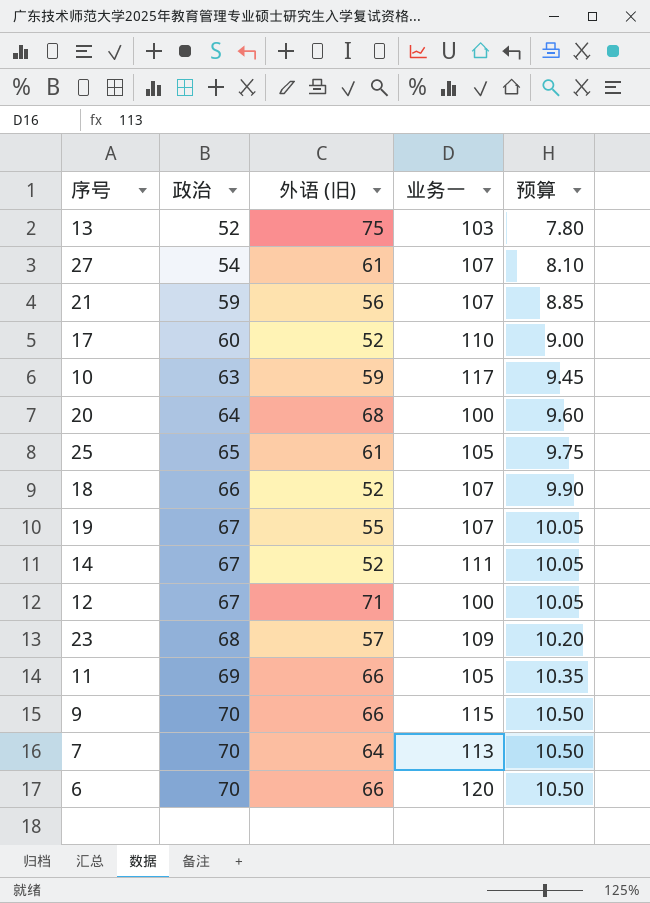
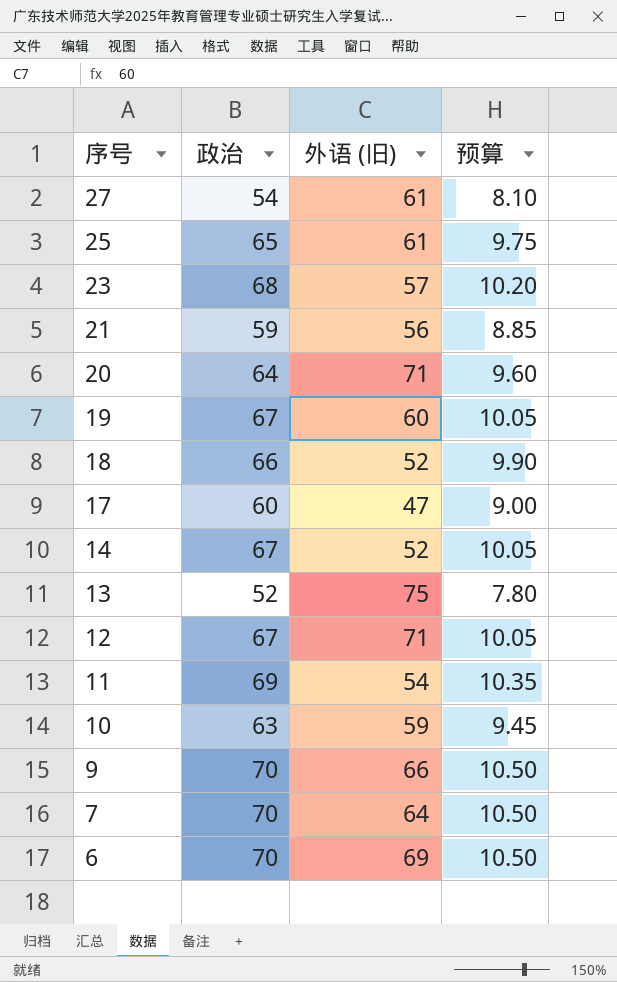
row order: 政治 ascending -> 序号 descending
column 业务一 | position: 4 -> none
20 | 外语 (旧): 68 -> 71
19 | 外语 (旧): 55 -> 60
17 | 外语 (旧): 52 -> 47
11 | 外语 (旧): 66 -> 54
6 | 外语 (旧): 66 -> 69

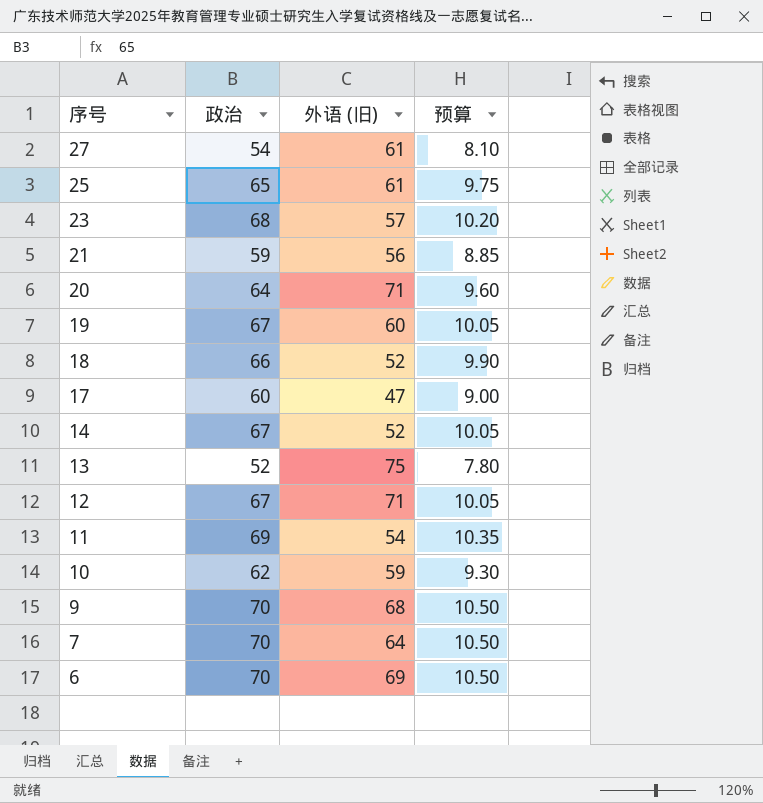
10 | 政治: 63 -> 62
10 | 预算: 9.45 -> 9.30
9 | 外语 (旧): 66 -> 68

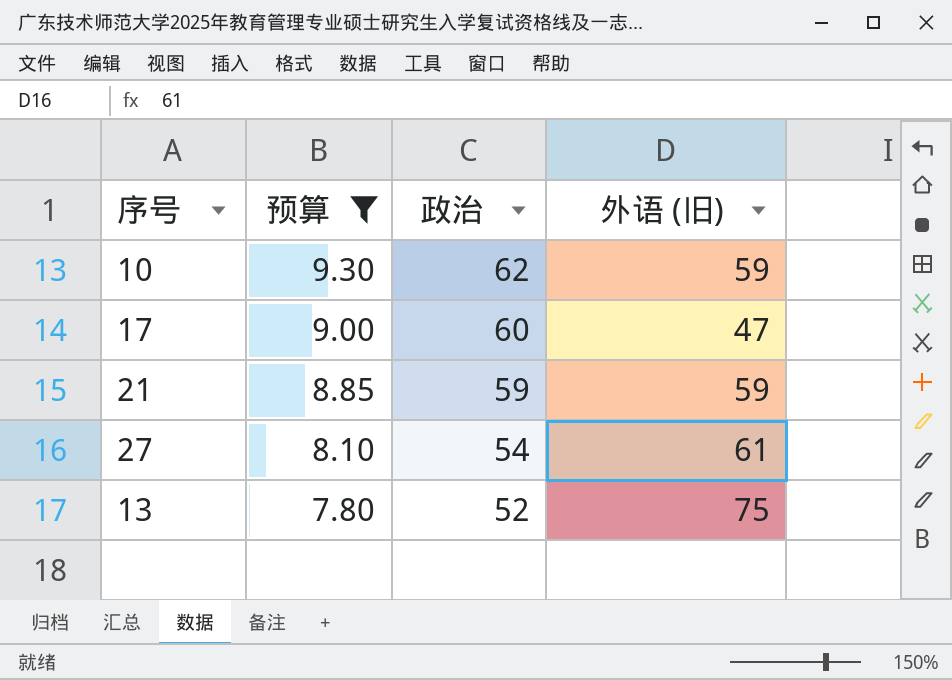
filter: none -> 预算 <= 9.30
row order: 序号 descending -> 预算 descending
column 预算 | position: 4 -> 2
21 | 外语 (旧): 56 -> 59

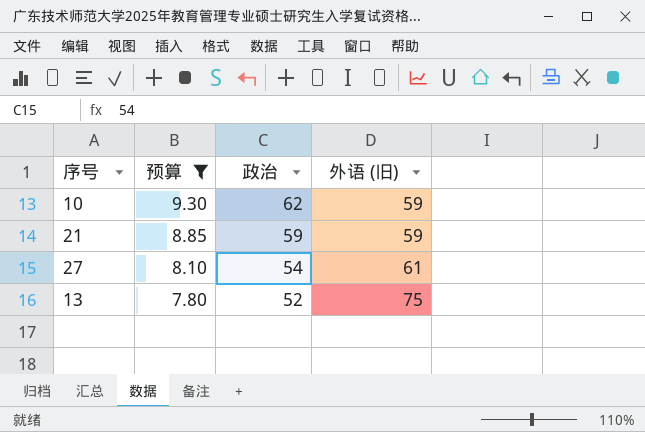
row 17: 9.00 | 60 | 47 -> none

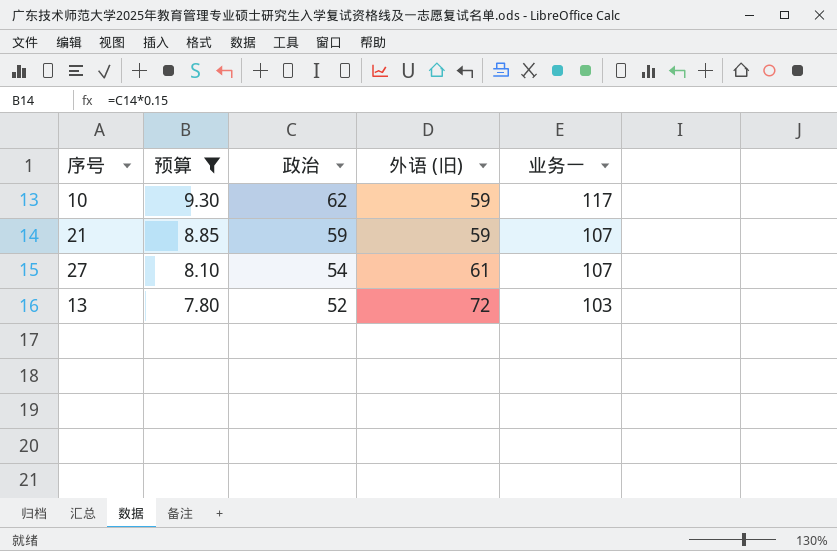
column 业务一 | position: none -> 5
13 | 外语 (旧): 75 -> 72

